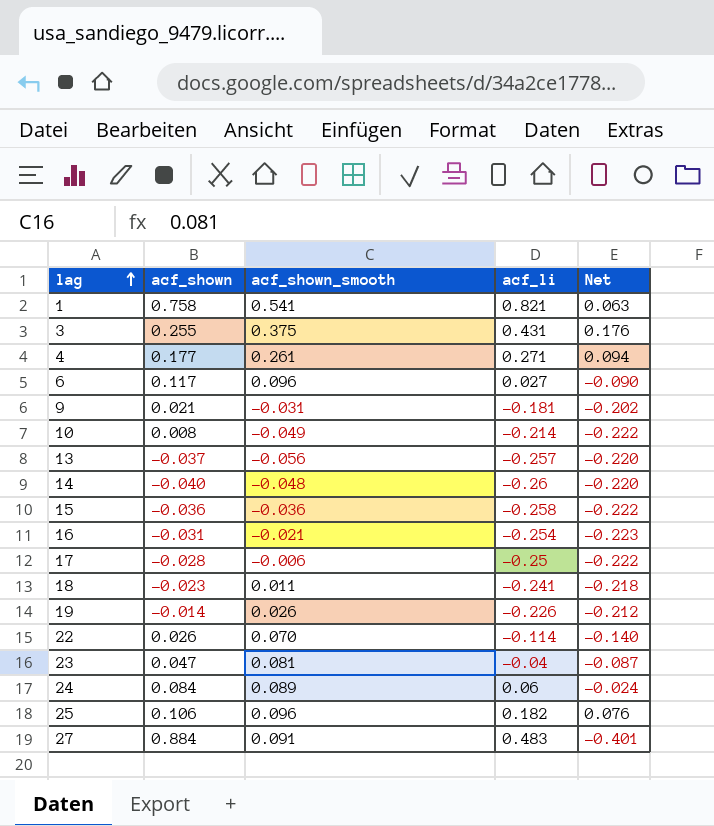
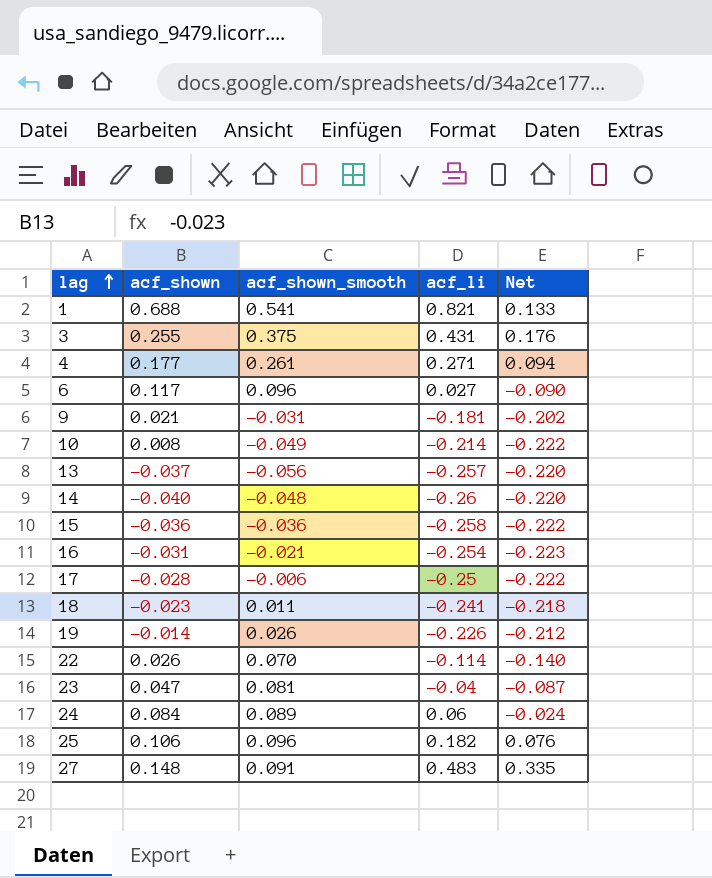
1 | acf_shown: 0.758 -> 0.688
1 | Net: 0.063 -> 0.133
27 | acf_shown: 0.884 -> 0.148
27 | Net: -0.401 -> 0.335

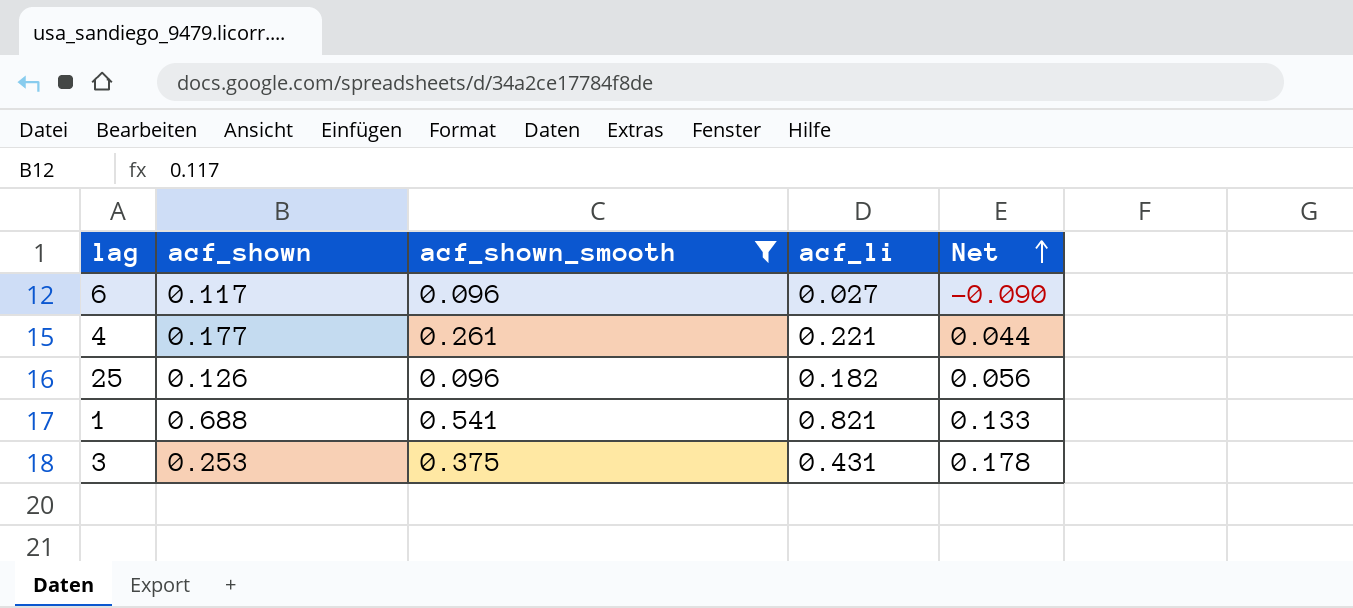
filter: none -> acf_shown_smooth >= 0.096
row order: lag ascending -> Net ascending
4 | acf_li: 0.271 -> 0.221
4 | Net: 0.094 -> 0.044
25 | acf_shown: 0.106 -> 0.126
25 | Net: 0.076 -> 0.056
3 | acf_shown: 0.255 -> 0.253
3 | Net: 0.176 -> 0.178

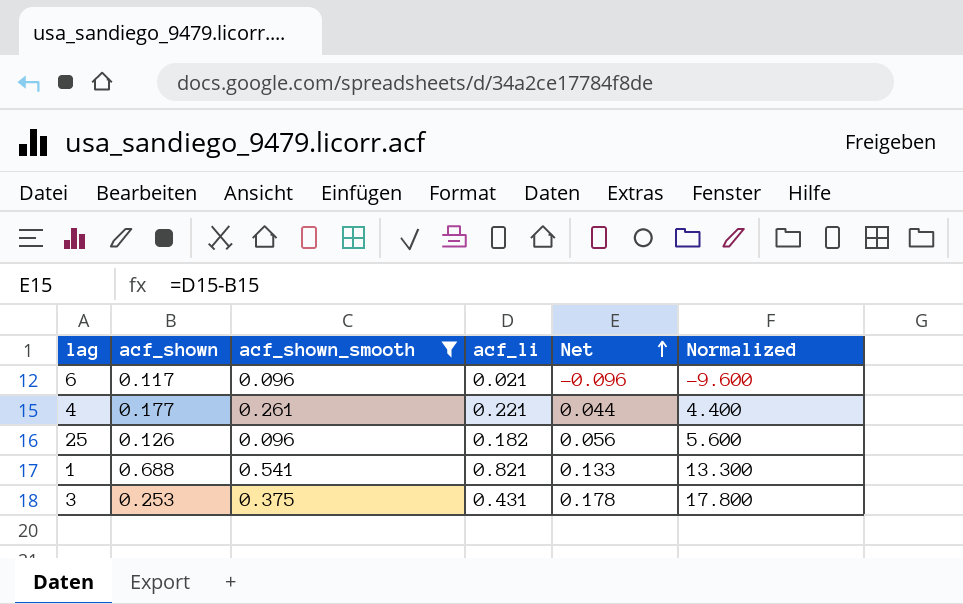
column Normalized | formula: none -> [Net] * 100
6 | acf_li: 0.027 -> 0.021
6 | Net: -0.090 -> -0.096

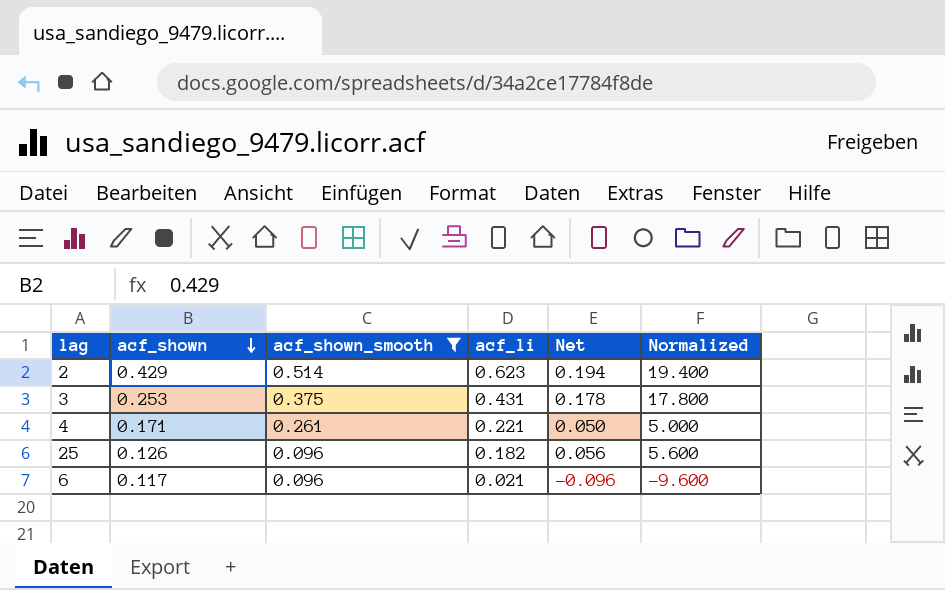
row order: Net ascending -> acf_shown descending
row 1: 0.688 | 0.541 | 0.821 | 0.133 | 13.300 -> none
row 2: none -> 0.429 | 0.514 | 0.623 | 0.194 | 19.400
4 | acf_shown: 0.177 -> 0.171
4 | Net: 0.044 -> 0.050
4 | Normalized: 4.400 -> 5.000

